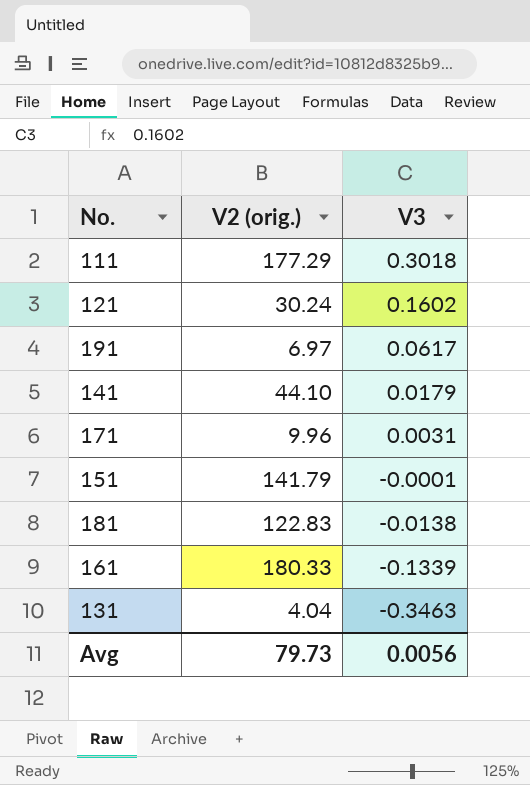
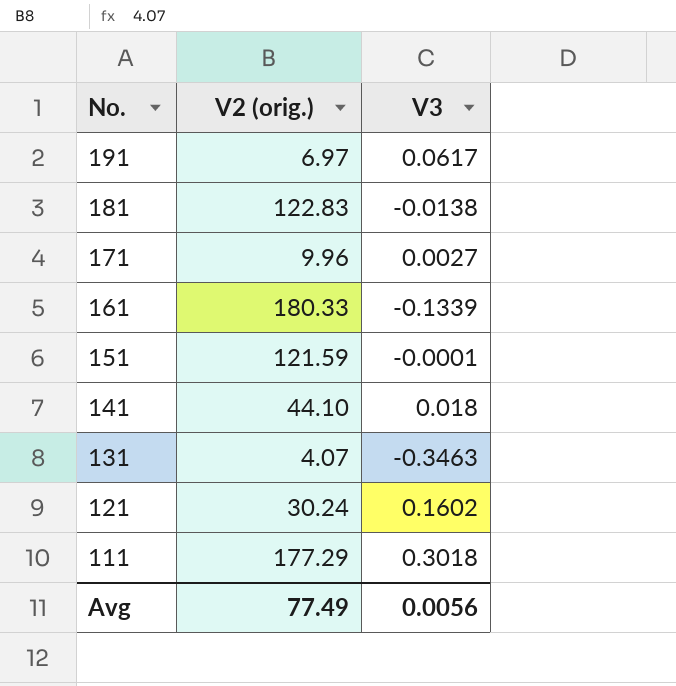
row order: V3 descending -> No. descending
171 | V3: 0.0031 -> 0.0027
151 | V2 (orig.): 141.79 -> 121.59
141 | V3: 0.0179 -> 0.018
131 | V2 (orig.): 4.04 -> 4.07
Avg | V2 (orig.): 79.73 -> 77.49

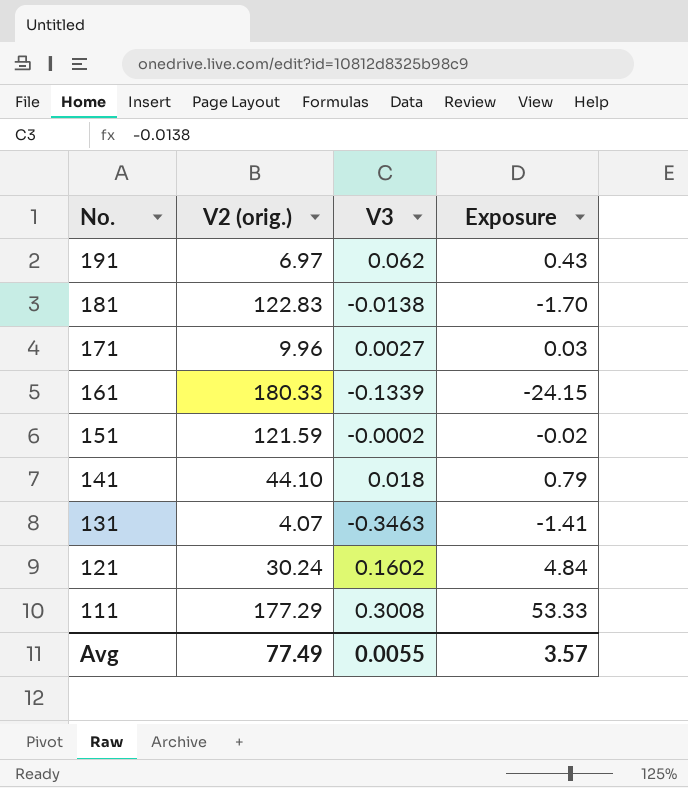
column Exposure | formula: none -> [V2 (orig.)] * [V3]
191 | V3: 0.0617 -> 0.062
151 | V3: -0.0001 -> -0.0002
111 | V3: 0.3018 -> 0.3008
Avg | V3: 0.0056 -> 0.0055

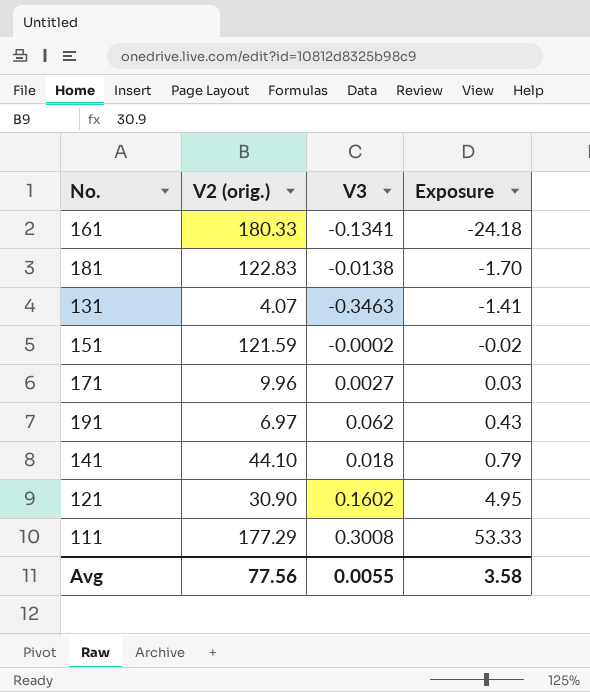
row order: No. descending -> Exposure ascending
161 | V3: -0.1339 -> -0.1341
161 | Exposure: -24.15 -> -24.18
121 | V2 (orig.): 30.24 -> 30.90
121 | Exposure: 4.84 -> 4.95
Avg | V2 (orig.): 77.49 -> 77.56
Avg | Exposure: 3.57 -> 3.58

